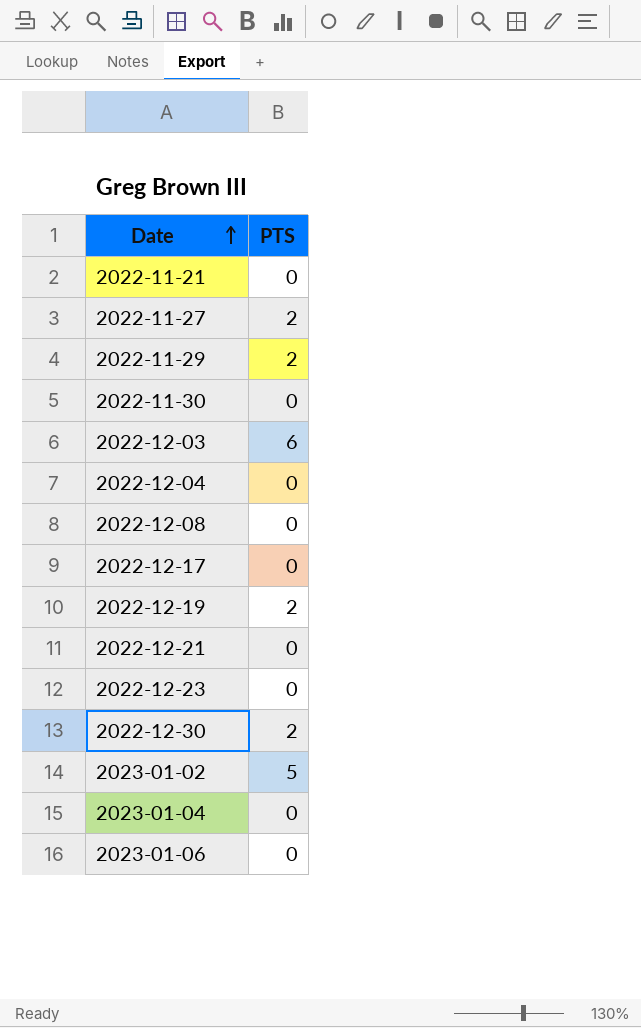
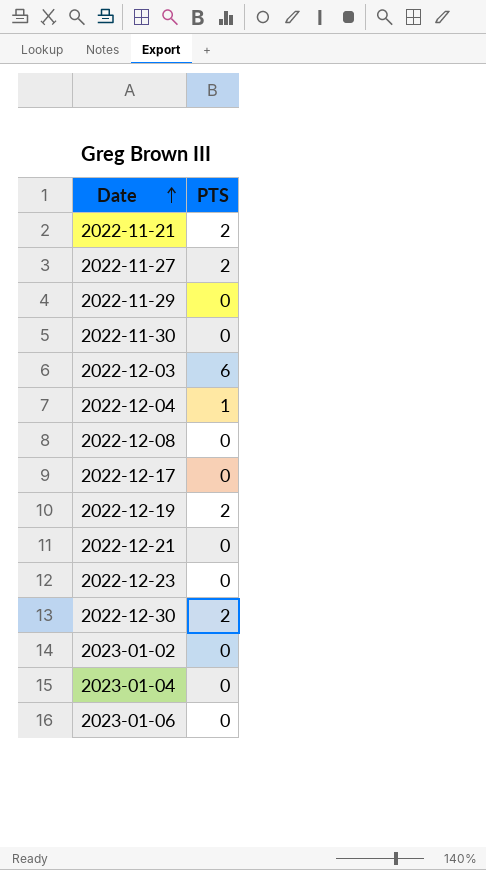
2022-11-21 | PTS: 0 -> 2
2022-11-29 | PTS: 2 -> 0
2022-12-04 | PTS: 0 -> 1
2023-01-02 | PTS: 5 -> 0

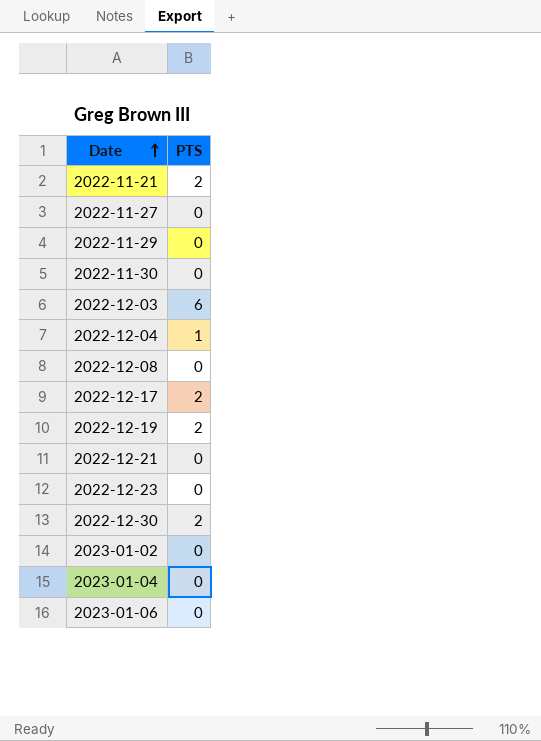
2022-11-27 | PTS: 2 -> 0
2022-12-17 | PTS: 0 -> 2

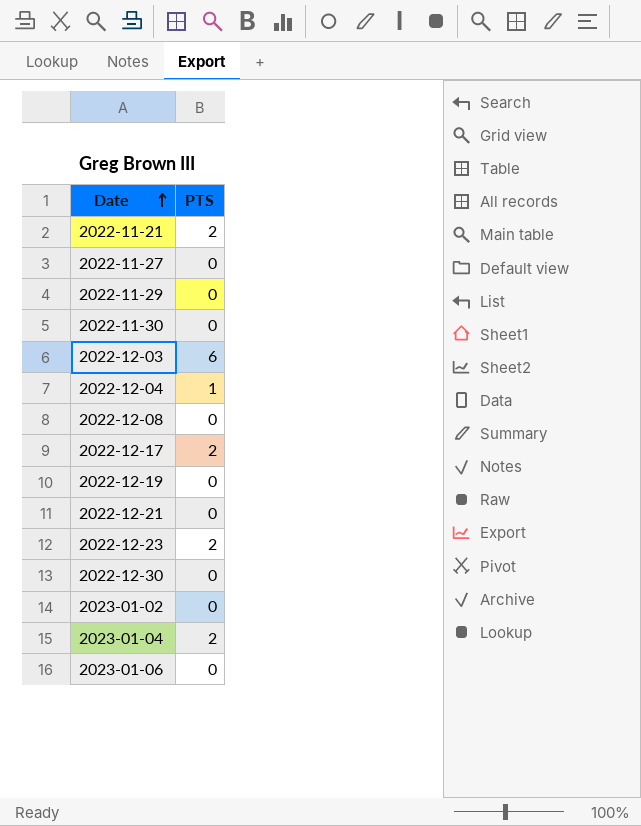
2022-12-19 | PTS: 2 -> 0
2022-12-23 | PTS: 0 -> 2
2022-12-30 | PTS: 2 -> 0
2023-01-04 | PTS: 0 -> 2

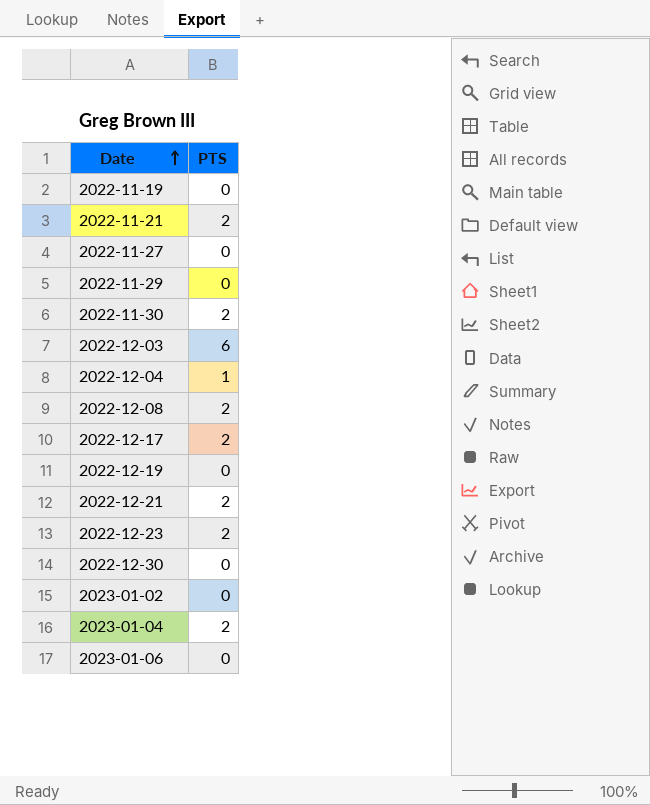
row 2022-11-19: none -> 0
2022-11-30 | PTS: 0 -> 2
2022-12-08 | PTS: 0 -> 2
2022-12-21 | PTS: 0 -> 2

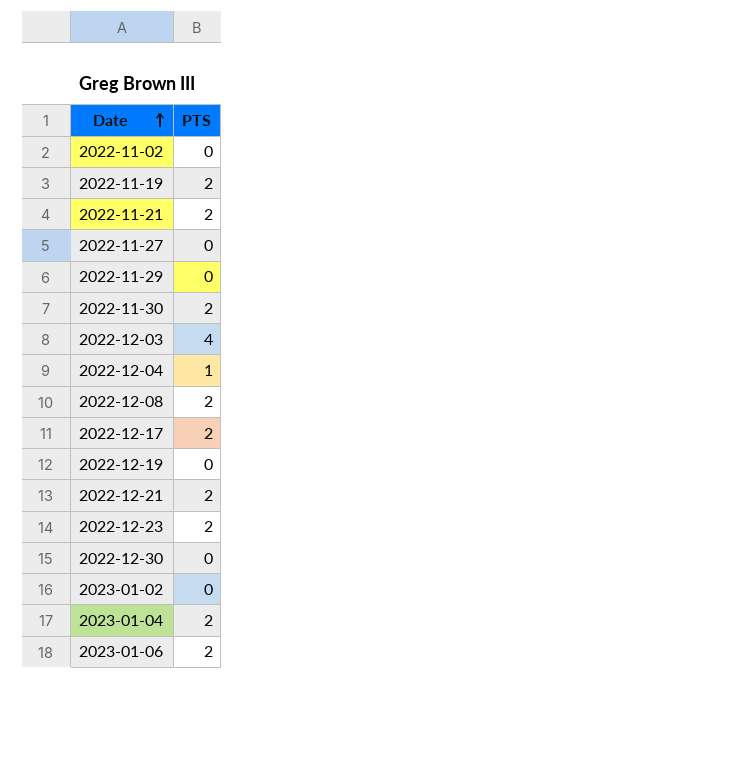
row 2022-11-02: none -> 0
2022-11-19 | PTS: 0 -> 2
2022-12-03 | PTS: 6 -> 4
2023-01-06 | PTS: 0 -> 2

